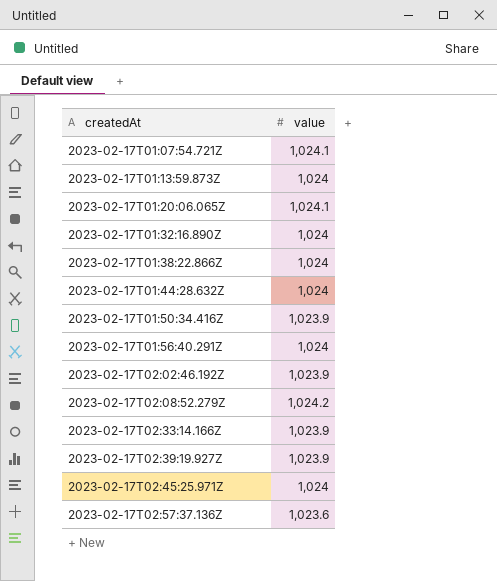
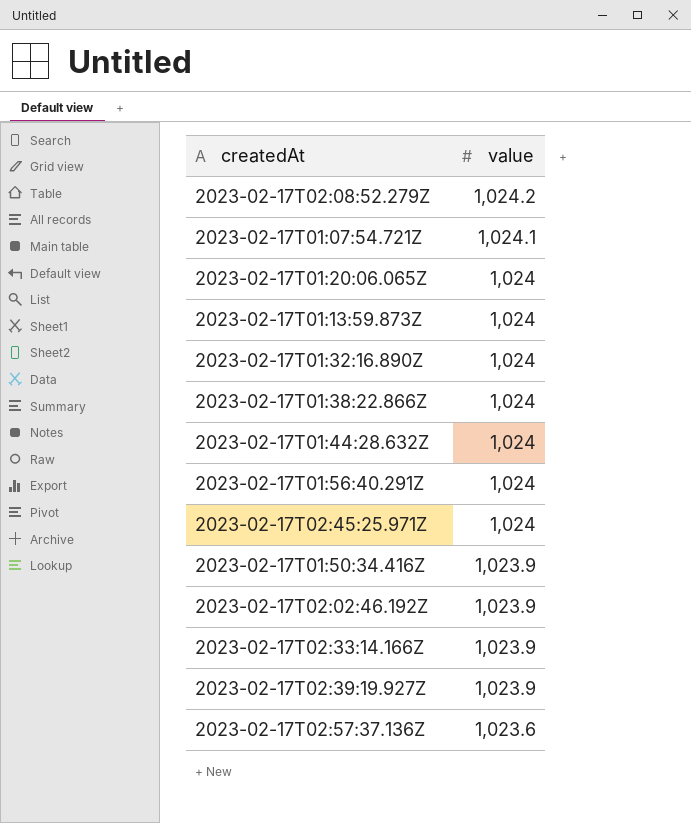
row order: createdAt ascending -> value descending
2023-02-17T01:20:06.065Z | value: 1,024.1 -> 1,024

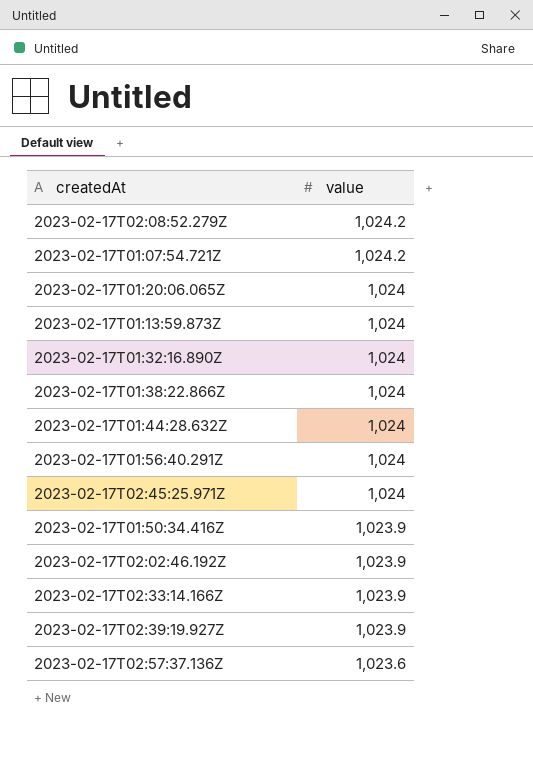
2023-02-17T01:07:54.721Z | value: 1,024.1 -> 1,024.2

